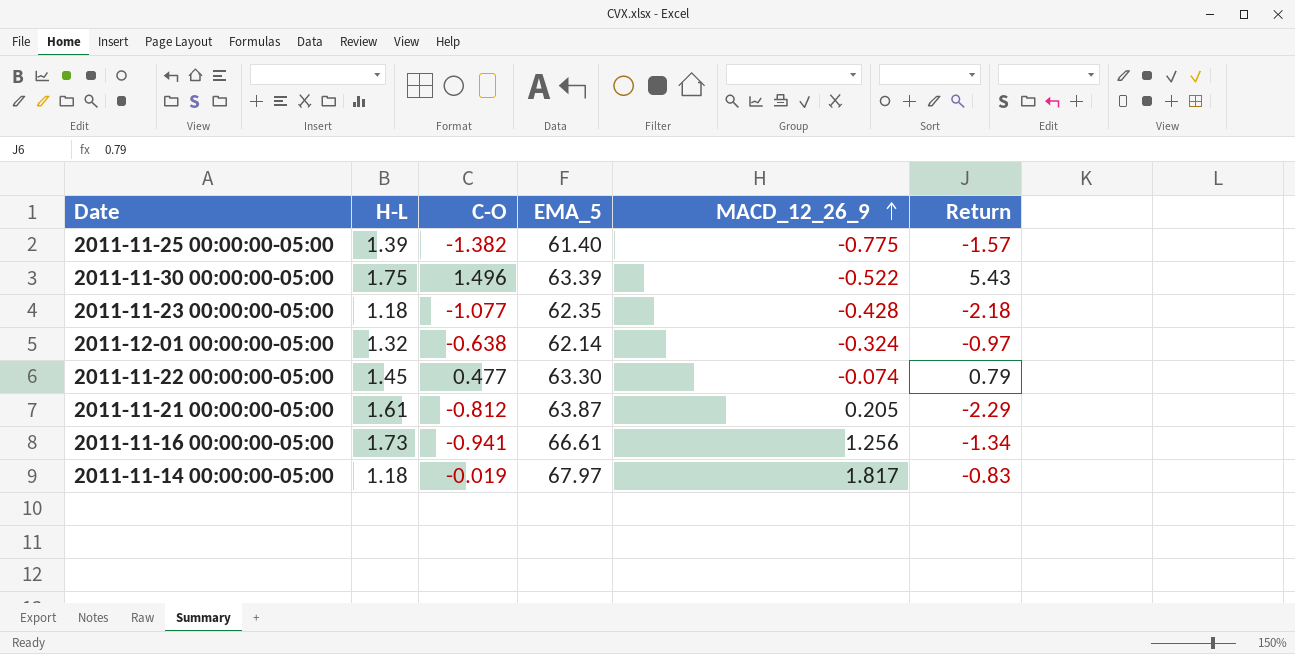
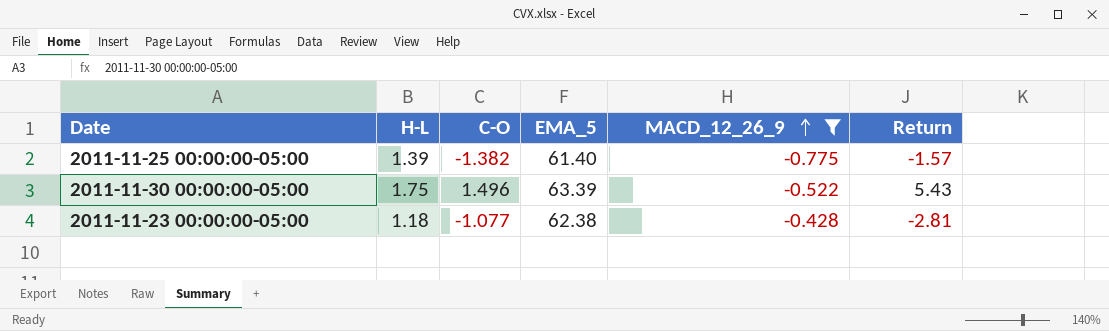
filter: none -> MACD_12_26_9 <= -0.428
2011-11-23 00:00:00-05:00 | EMA_5: 62.35 -> 62.38
2011-11-23 00:00:00-05:00 | Return: -2.18 -> -2.81

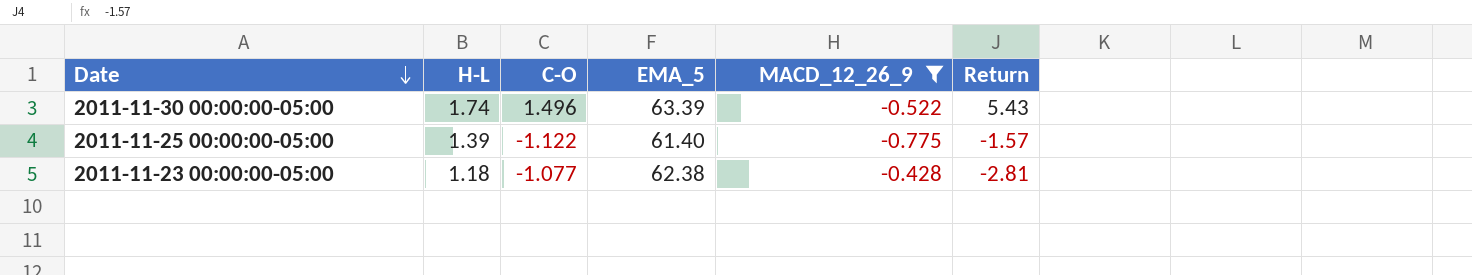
row order: MACD_12_26_9 ascending -> Date descending
2011-11-30 00:00:00-05:00 | H-L: 1.75 -> 1.74
2011-11-25 00:00:00-05:00 | C-O: -1.382 -> -1.122

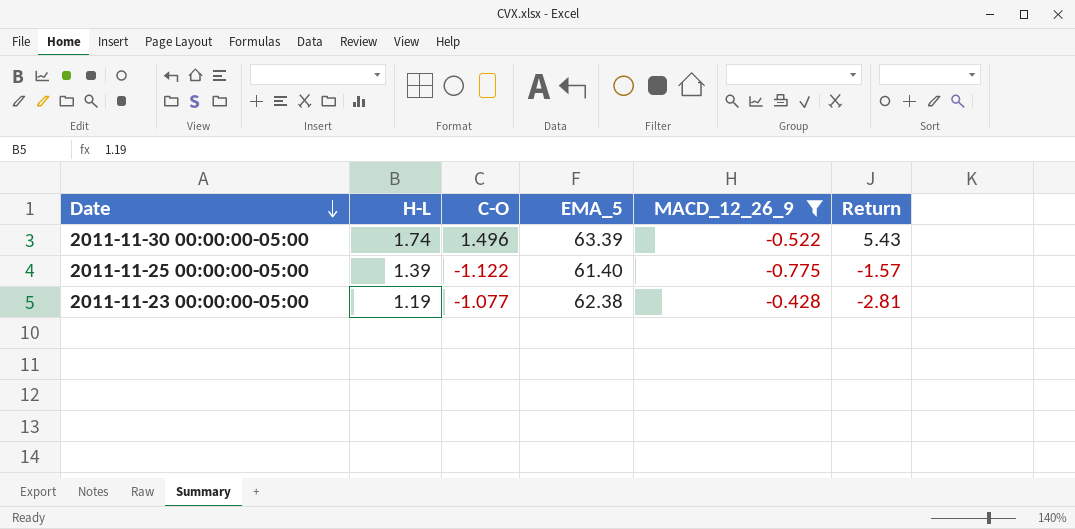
2011-11-23 00:00:00-05:00 | H-L: 1.18 -> 1.19

